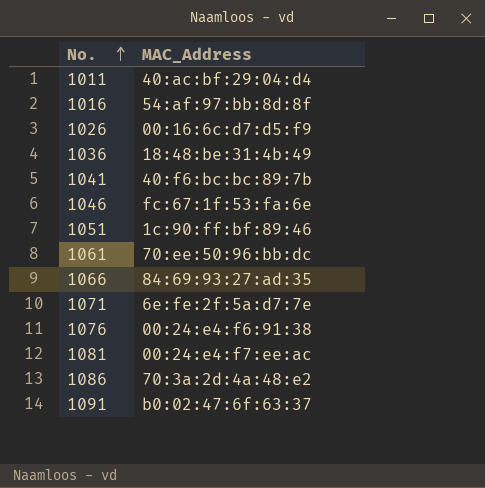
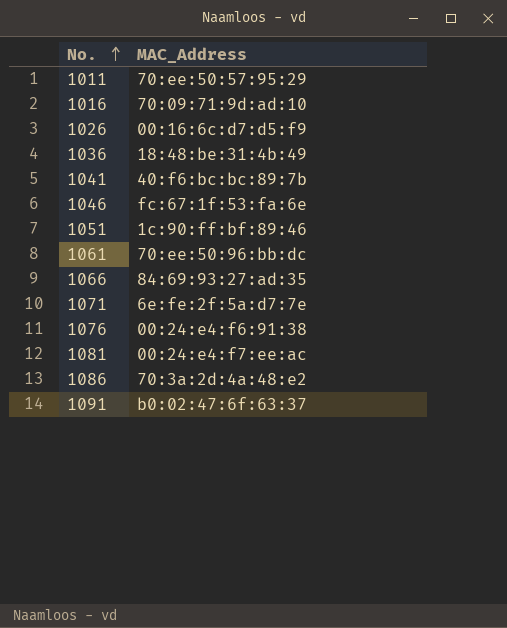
1011 | MAC_Address: 40:ac:bf:29:04:d4 -> 70:ee:50:57:95:29
1016 | MAC_Address: 54:af:97:bb:8d:8f -> 70:09:71:9d:ad:10

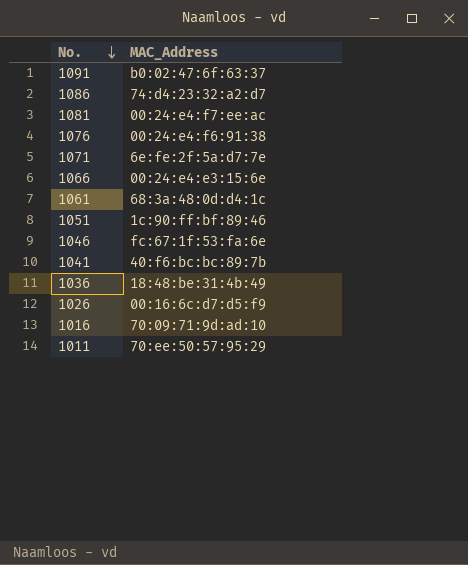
row order: No. ascending -> No. descending
1086 | MAC_Address: 70:3a:2d:4a:48:e2 -> 74:d4:23:32:a2:d7
1066 | MAC_Address: 84:69:93:27:ad:35 -> 00:24:e4:e3:15:6e
1061 | MAC_Address: 70:ee:50:96:bb:dc -> 68:3a:48:0d:d4:1c

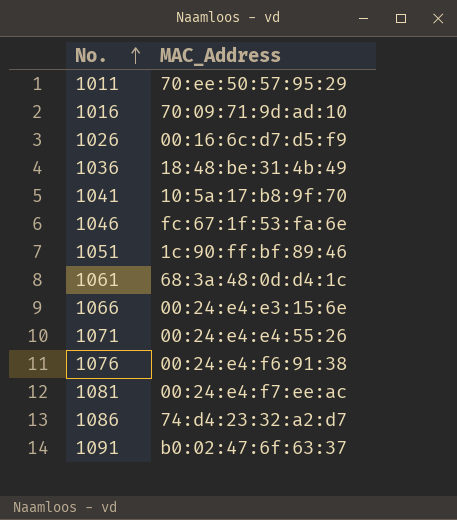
row order: No. descending -> No. ascending
1041 | MAC_Address: 40:f6:bc:bc:89:7b -> 10:5a:17:b8:9f:70
1071 | MAC_Address: 6e:fe:2f:5a:d7:7e -> 00:24:e4:e4:55:26

